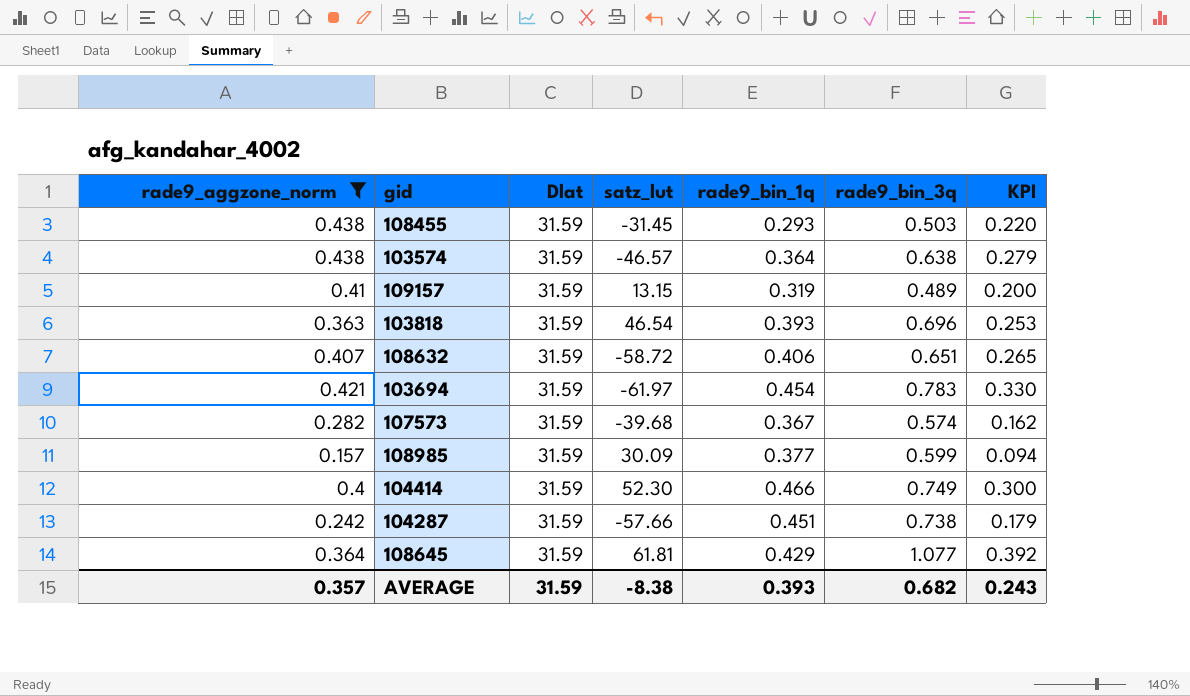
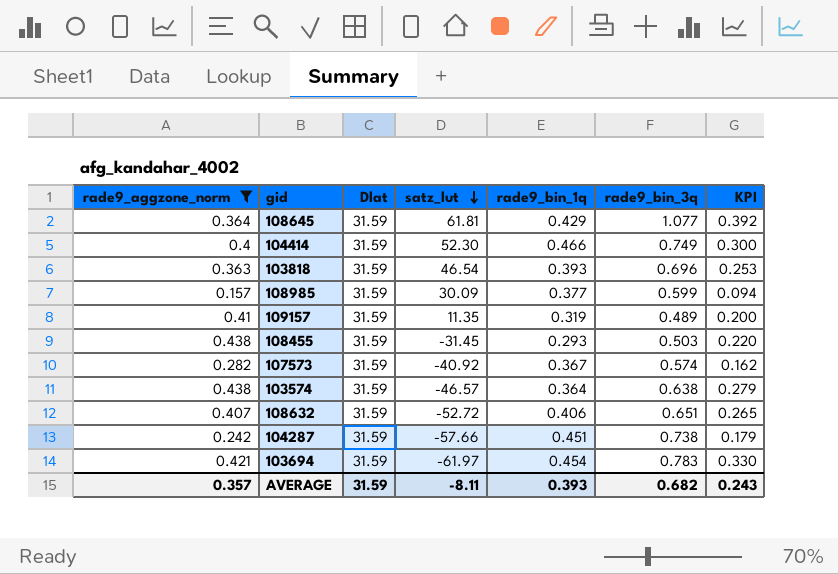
row order: none -> satz_lut descending
109157 | satz_lut: 13.15 -> 11.35
107573 | satz_lut: -39.68 -> -40.92
108632 | satz_lut: -58.72 -> -52.72
AVERAGE | satz_lut: -8.38 -> -8.11

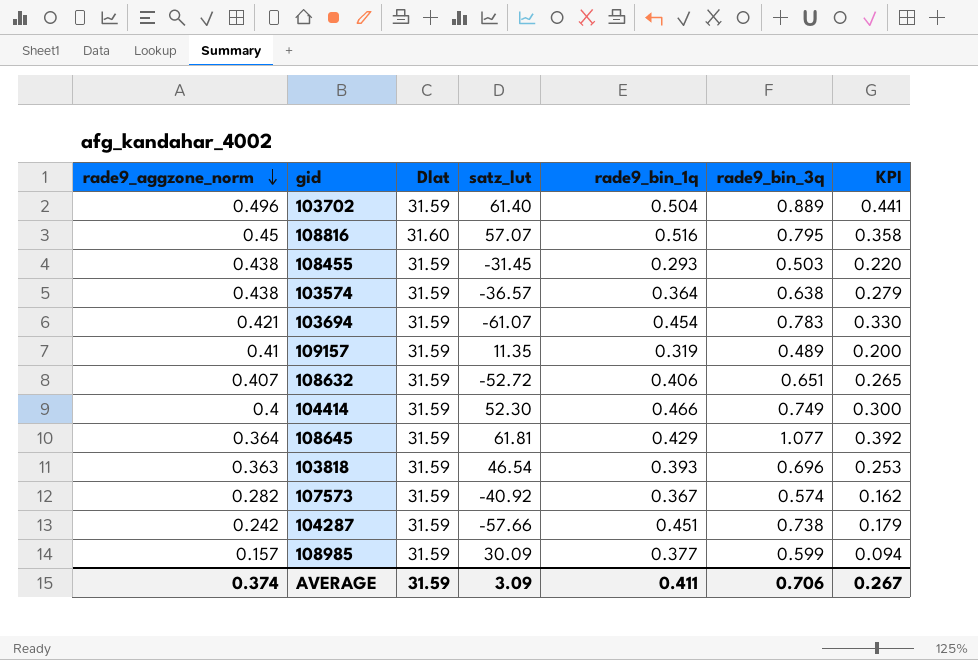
filter: rade9_aggzone_norm <= 0.438 -> none
row order: satz_lut descending -> rade9_aggzone_norm descending
103574 | satz_lut: -46.57 -> -36.57
103694 | satz_lut: -61.97 -> -61.07
AVERAGE | rade9_aggzone_norm: 0.357 -> 0.374
AVERAGE | satz_lut: -8.11 -> 3.09
AVERAGE | rade9_bin_1q: 0.393 -> 0.411
AVERAGE | rade9_bin_3q: 0.682 -> 0.706
AVERAGE | KPI: 0.243 -> 0.267

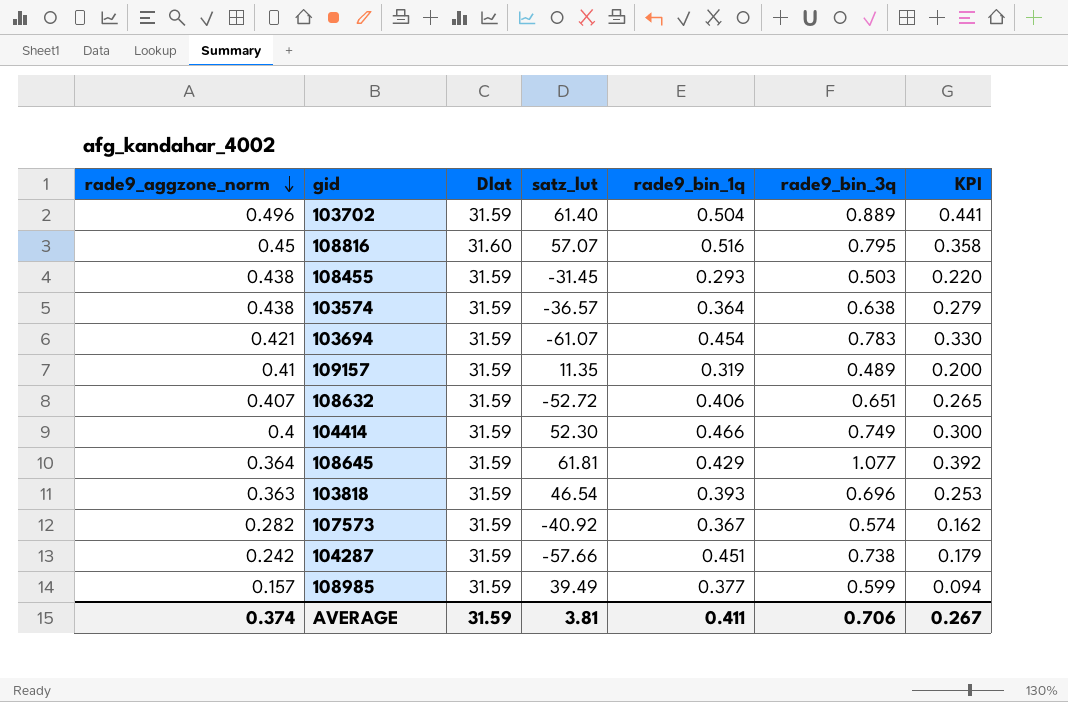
108985 | satz_lut: 30.09 -> 39.49
AVERAGE | satz_lut: 3.09 -> 3.81

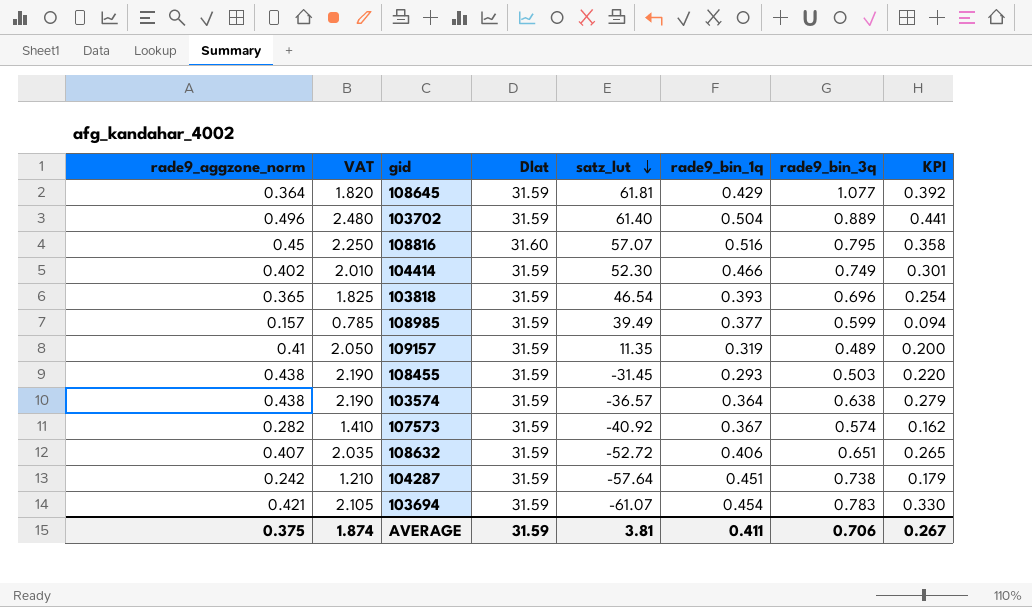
row order: rade9_aggzone_norm descending -> satz_lut descending
column VAT | formula: none -> [rade9_aggzone_norm] * 5
104414 | rade9_aggzone_norm: 0.4 -> 0.402
104414 | KPI: 0.300 -> 0.301
103818 | rade9_aggzone_norm: 0.363 -> 0.365
103818 | KPI: 0.253 -> 0.254
104287 | satz_lut: -57.66 -> -57.64
AVERAGE | rade9_aggzone_norm: 0.374 -> 0.375

